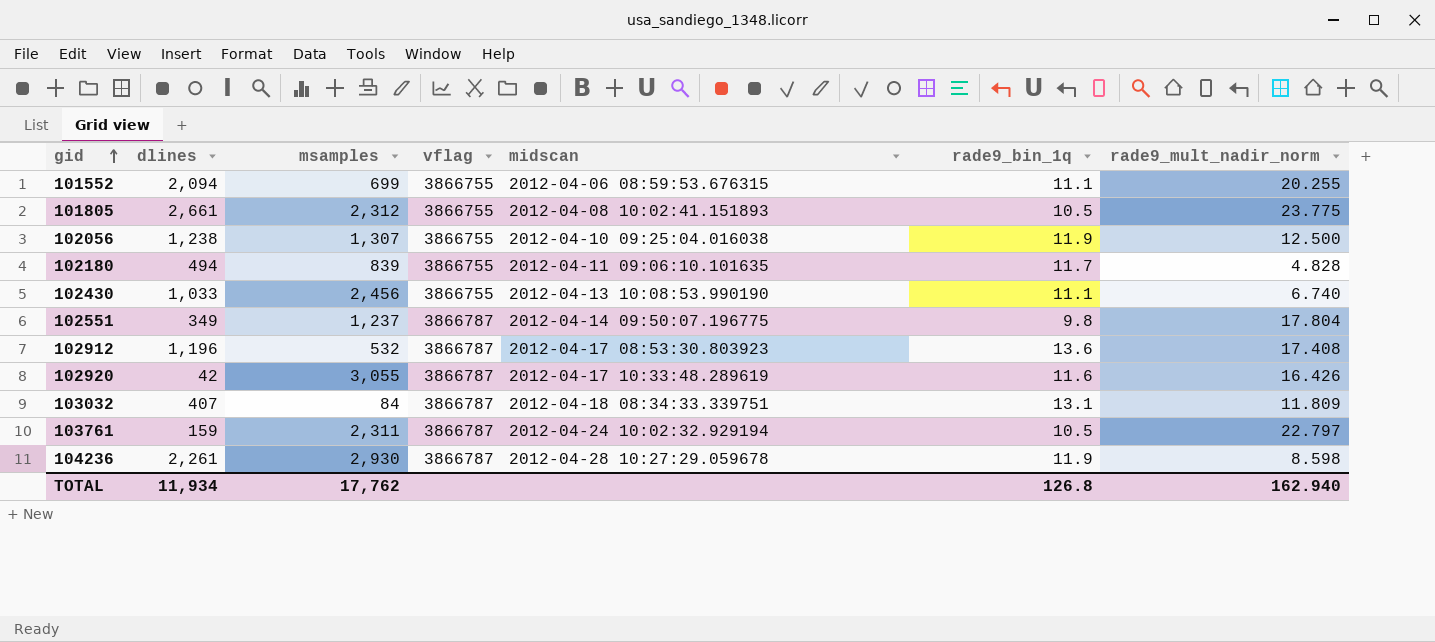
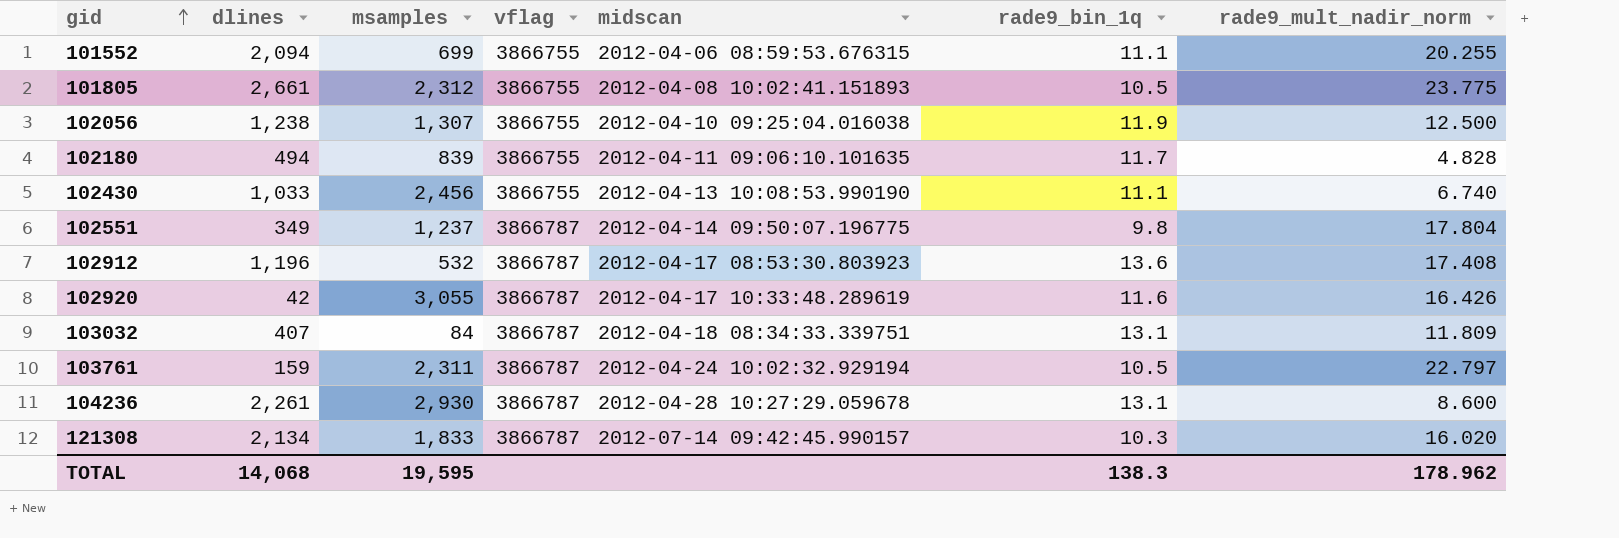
104236 | rade9_bin_1q: 11.9 -> 13.1
104236 | rade9_mult_nadir_norm: 8.598 -> 8.600
row 121308: none -> 2,134 | 1,833 | 3866787 | 2012-07-14 09:42:45.990157 | 10.3 | 16.020
TOTAL | dlines: 11,934 -> 14,068
TOTAL | msamples: 17,762 -> 19,595
TOTAL | rade9_bin_1q: 126.8 -> 138.3
TOTAL | rade9_mult_nadir_norm: 162.940 -> 178.962

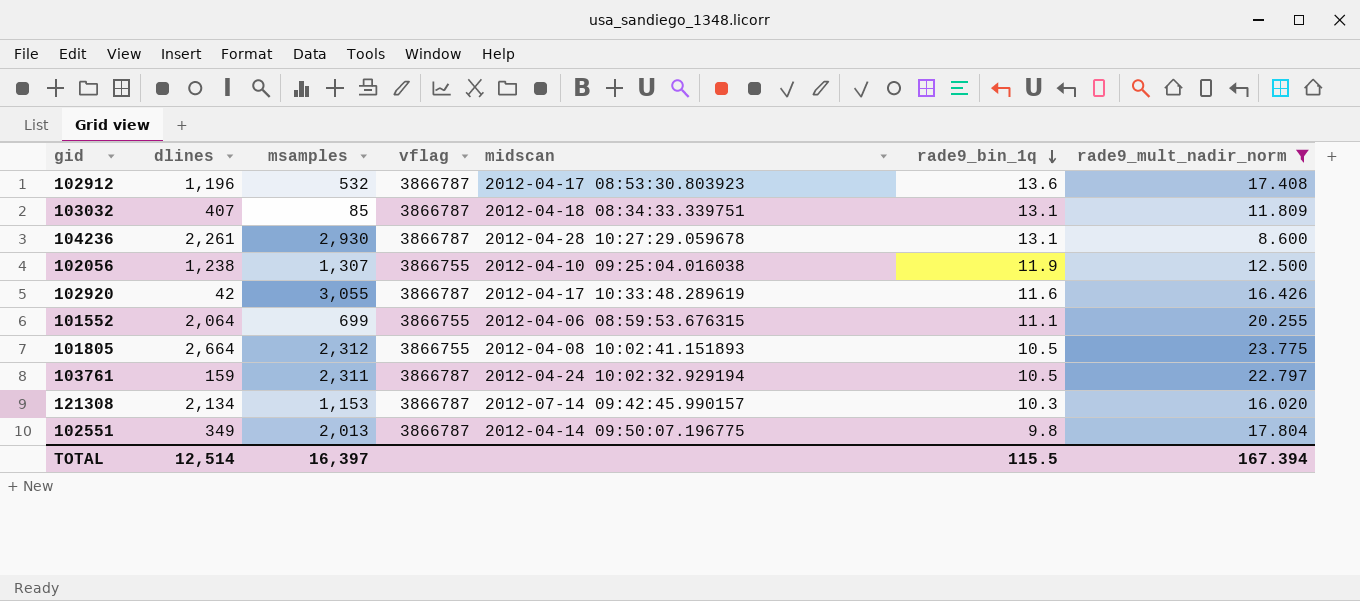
filter: none -> rade9_mult_nadir_norm >= 8.600
row order: gid ascending -> rade9_bin_1q descending
103032 | msamples: 84 -> 85
101552 | dlines: 2,094 -> 2,064
101805 | dlines: 2,661 -> 2,664
121308 | msamples: 1,833 -> 1,153
102551 | msamples: 1,237 -> 2,013
TOTAL | dlines: 14,068 -> 12,514
TOTAL | msamples: 19,595 -> 16,397
TOTAL | rade9_bin_1q: 138.3 -> 115.5
TOTAL | rade9_mult_nadir_norm: 178.962 -> 167.394

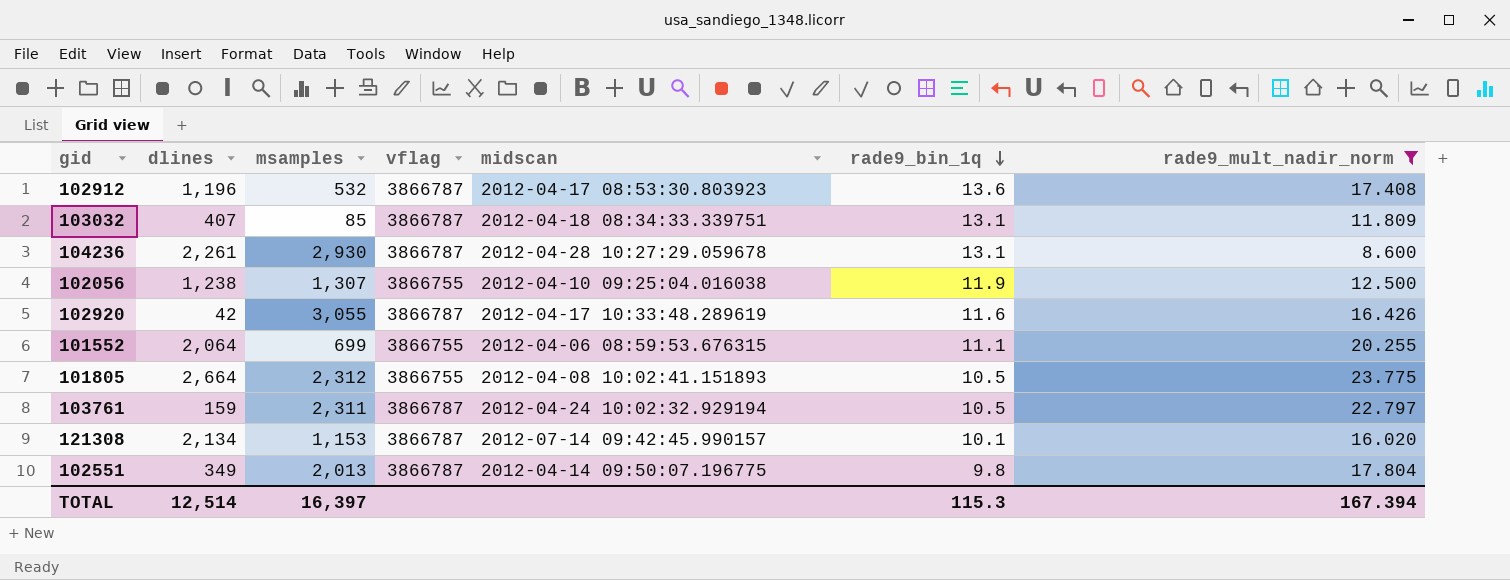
121308 | rade9_bin_1q: 10.3 -> 10.1
TOTAL | rade9_bin_1q: 115.5 -> 115.3

